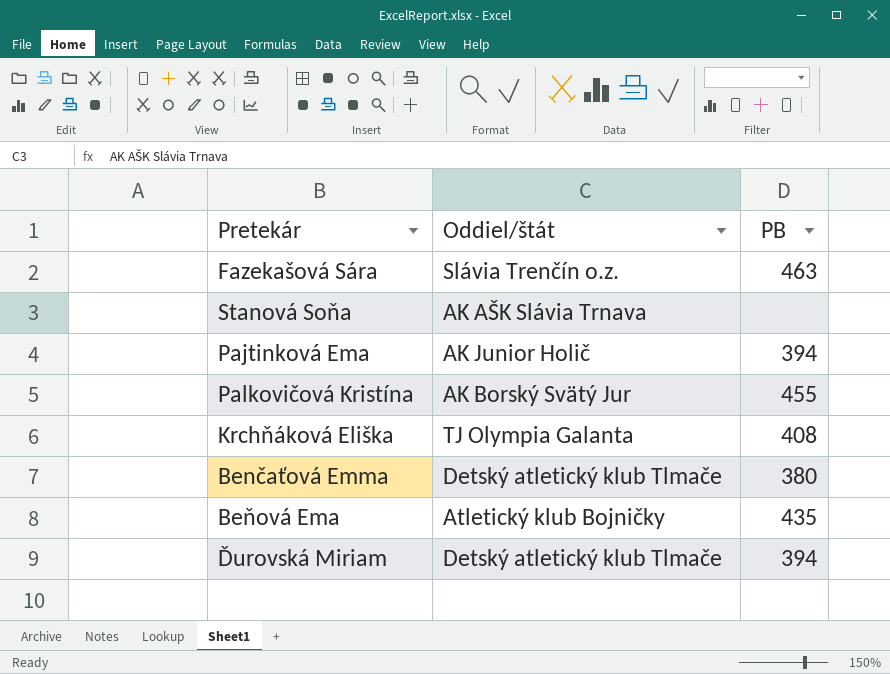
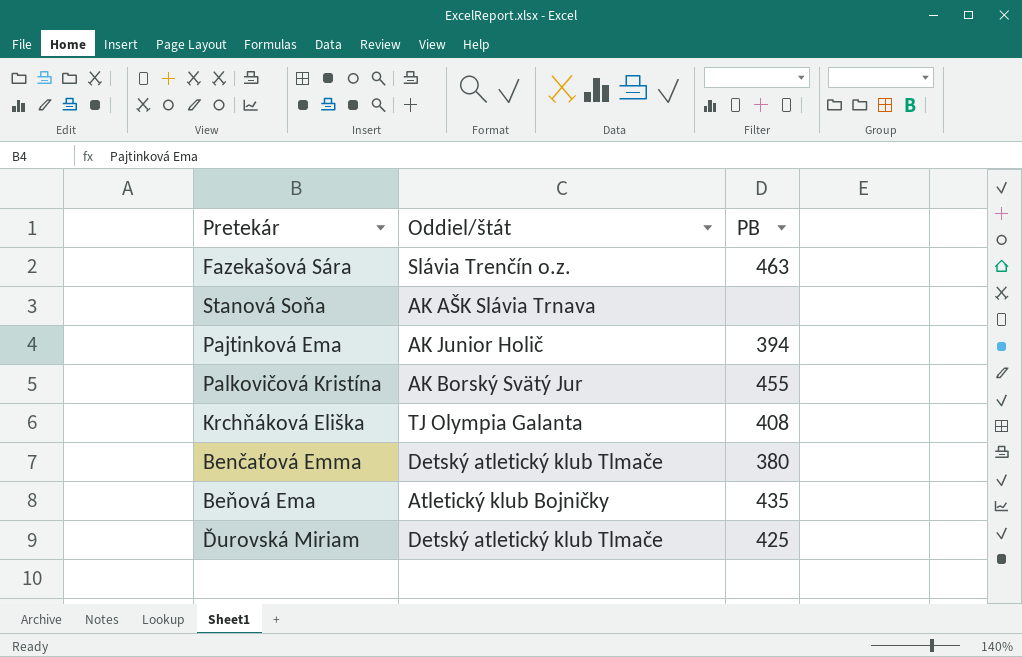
Ďurovská Miriam | PB: 394 -> 425

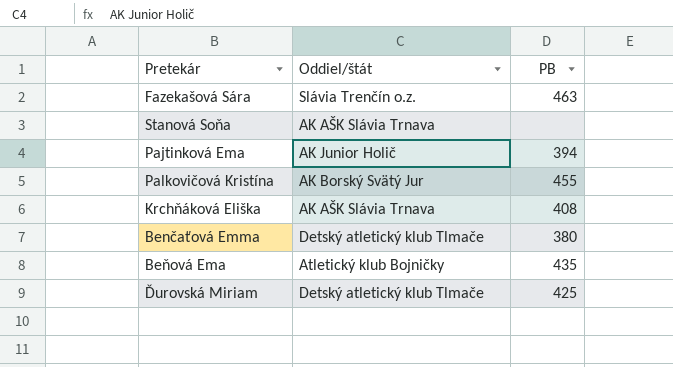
Krchňáková Eliška | Oddiel/štát: TJ Olympia Galanta -> AK AŠK Slávia Trnava

